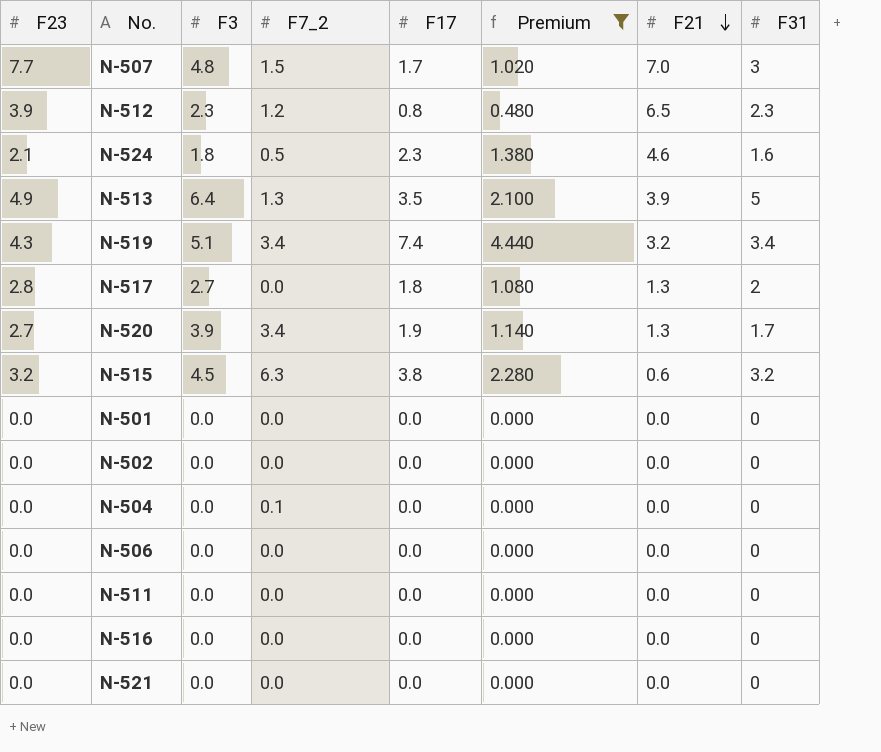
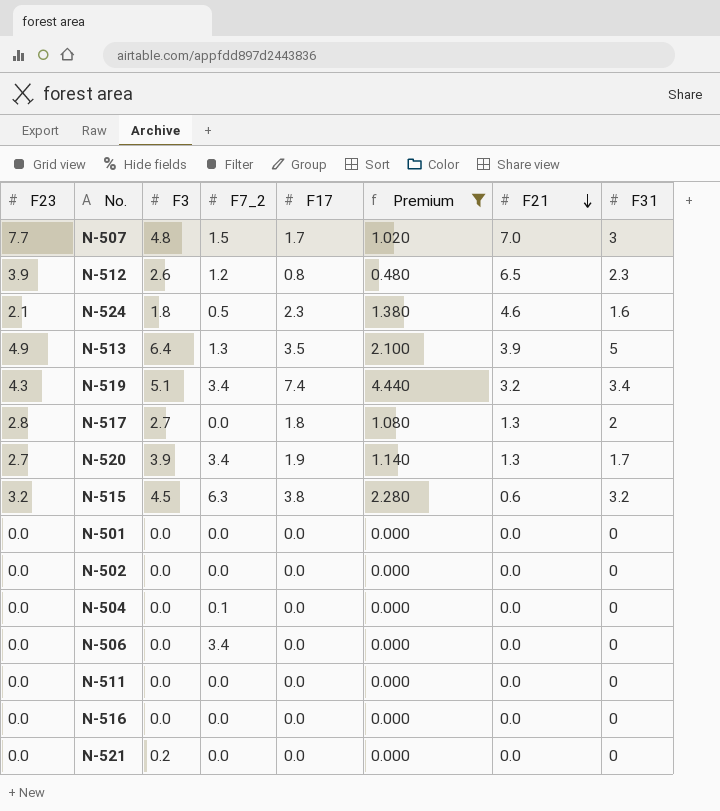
N-512 | F3: 2.3 -> 2.6
N-506 | F7_2: 0.0 -> 3.4
N-521 | F3: 0.0 -> 0.2

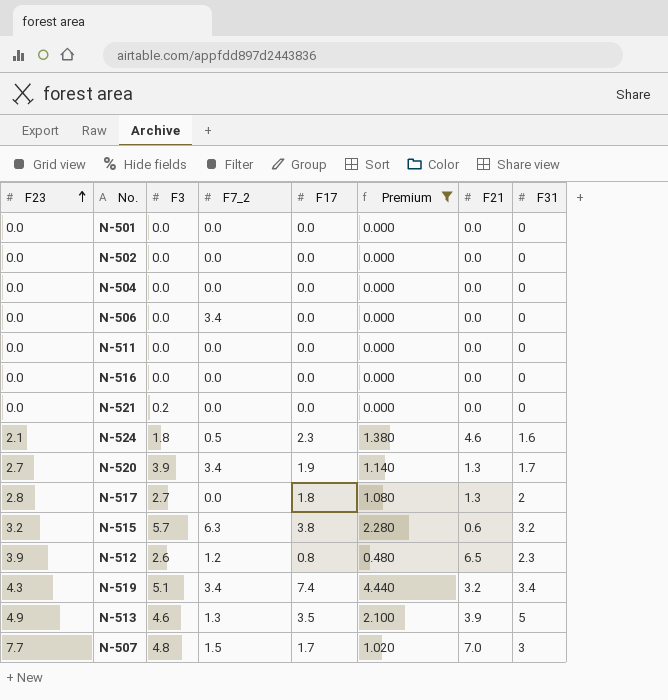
row order: F21 descending -> F23 ascending
N-504 | F7_2: 0.1 -> 0.0
N-515 | F3: 4.5 -> 5.7
N-513 | F3: 6.4 -> 4.6

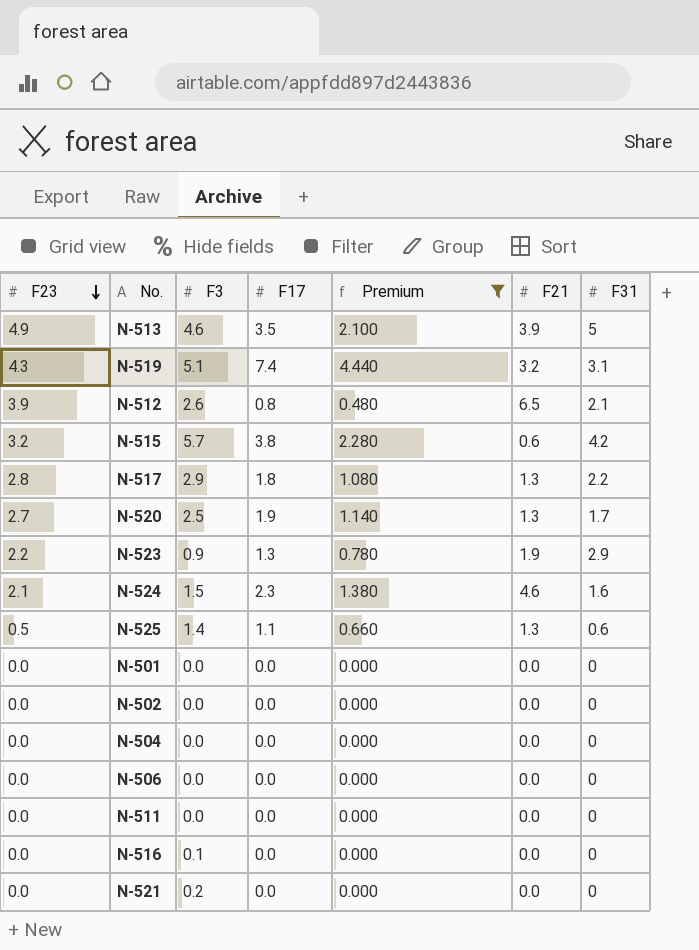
row order: F23 ascending -> F23 descending
column F7_2 | position: 4 -> none
row N-507: 7.7 | 4.8 | 1.5 | 1.7 | 1.020 | 7.0 | 3 -> none
N-519 | F31: 3.4 -> 3.1
N-512 | F31: 2.3 -> 2.1
N-515 | F31: 3.2 -> 4.2
N-517 | F3: 2.7 -> 2.9
N-517 | F31: 2 -> 2.2
N-520 | F3: 3.9 -> 2.5
row N-523: none -> 2.2 | 0.9 | 1.3 | 0.780 | 1.9 | 2.9
N-524 | F3: 1.8 -> 1.5
row N-525: none -> 0.5 | 1.4 | 1.1 | 0.660 | 1.3 | 0.6
N-516 | F3: 0.0 -> 0.1

